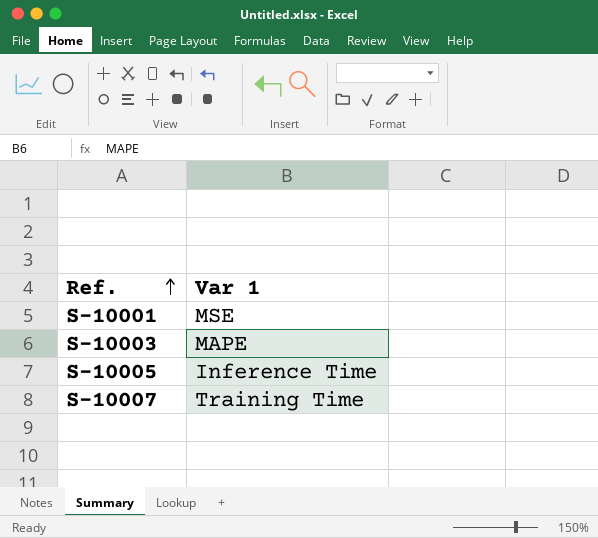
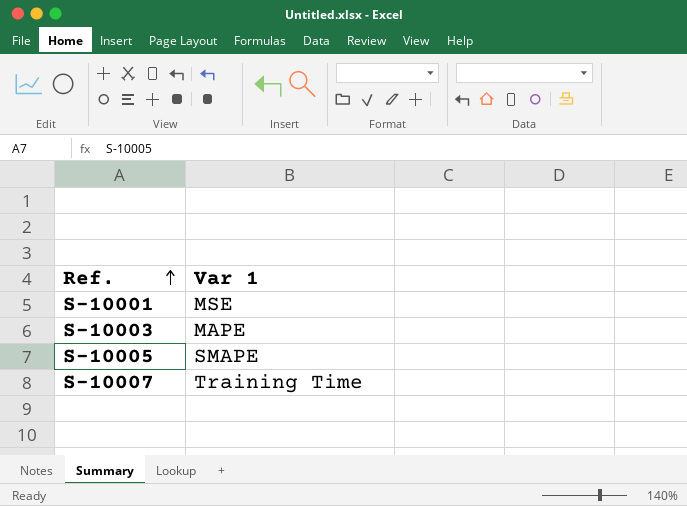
S-10005 | Var 1: Inference Time -> SMAPE

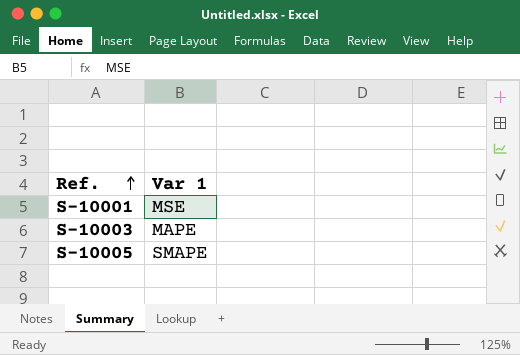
row S-10007: Training Time -> none

